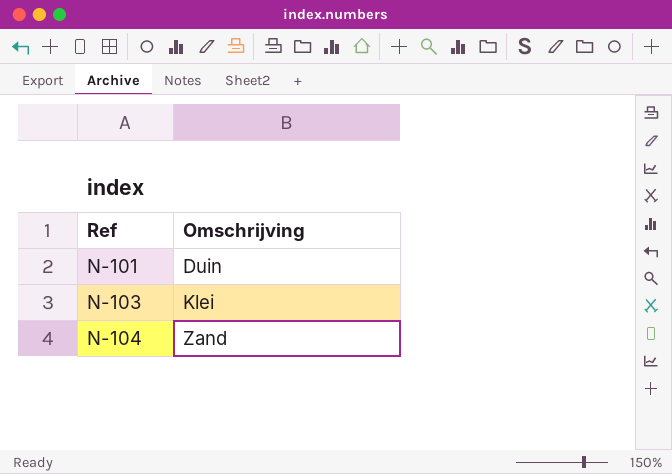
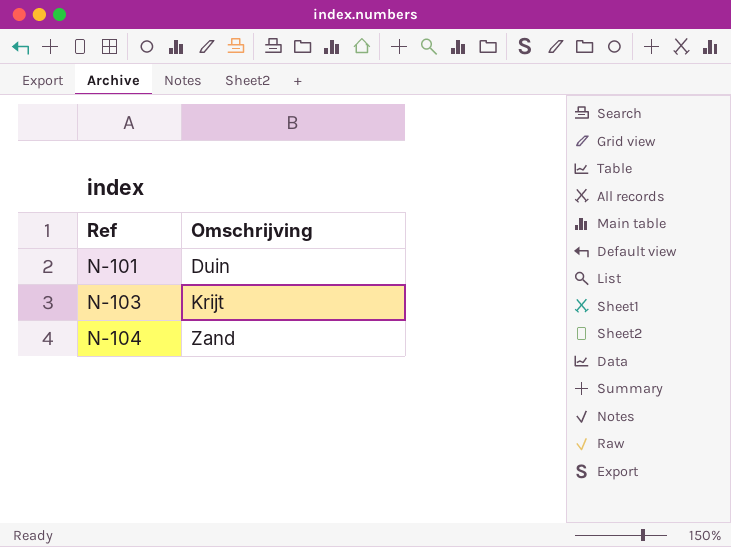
N-103 | Omschrijving: Klei -> Krijt

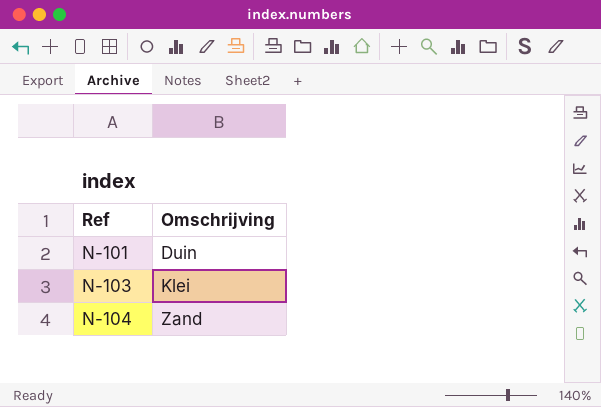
N-103 | Omschrijving: Krijt -> Klei

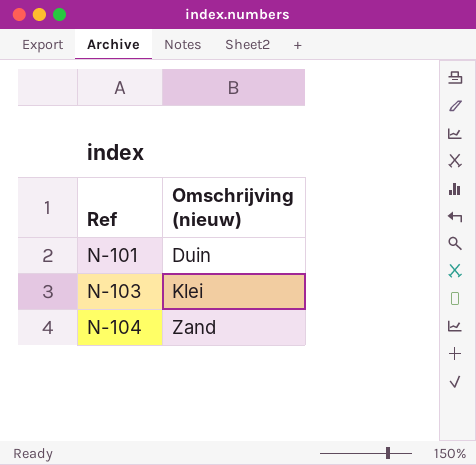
column name: Omschrijving -> Omschrijving (nieuw)

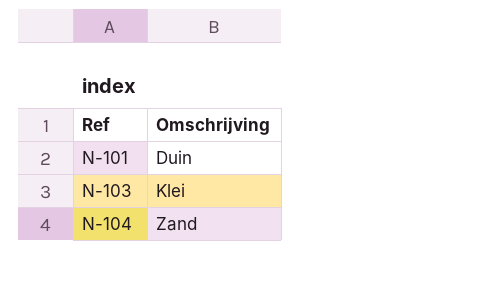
column name: Omschrijving (nieuw) -> Omschrijving

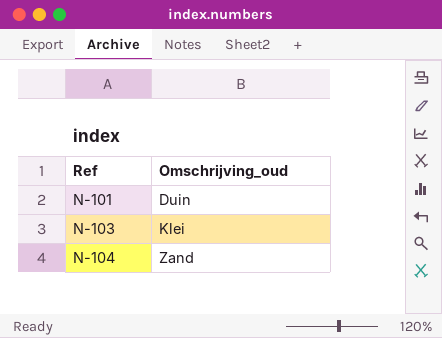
column name: Omschrijving -> Omschrijving_oud

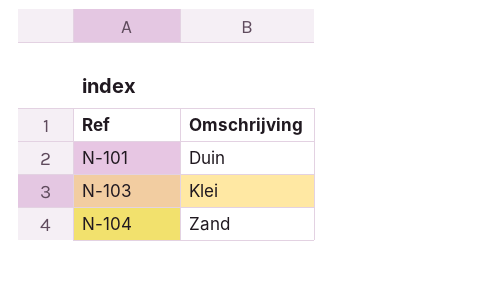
column name: Omschrijving_oud -> Omschrijving

